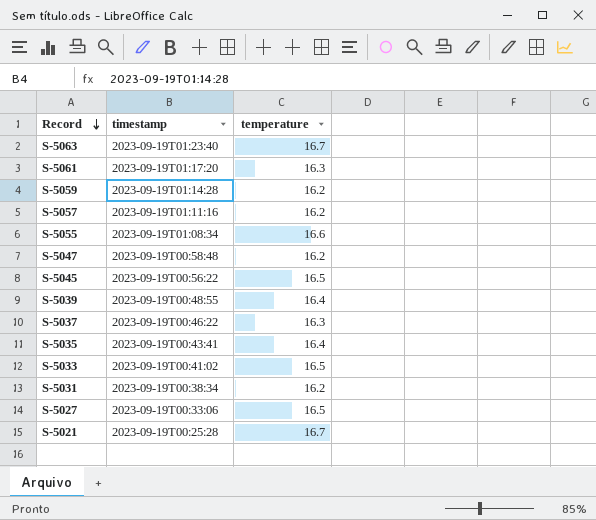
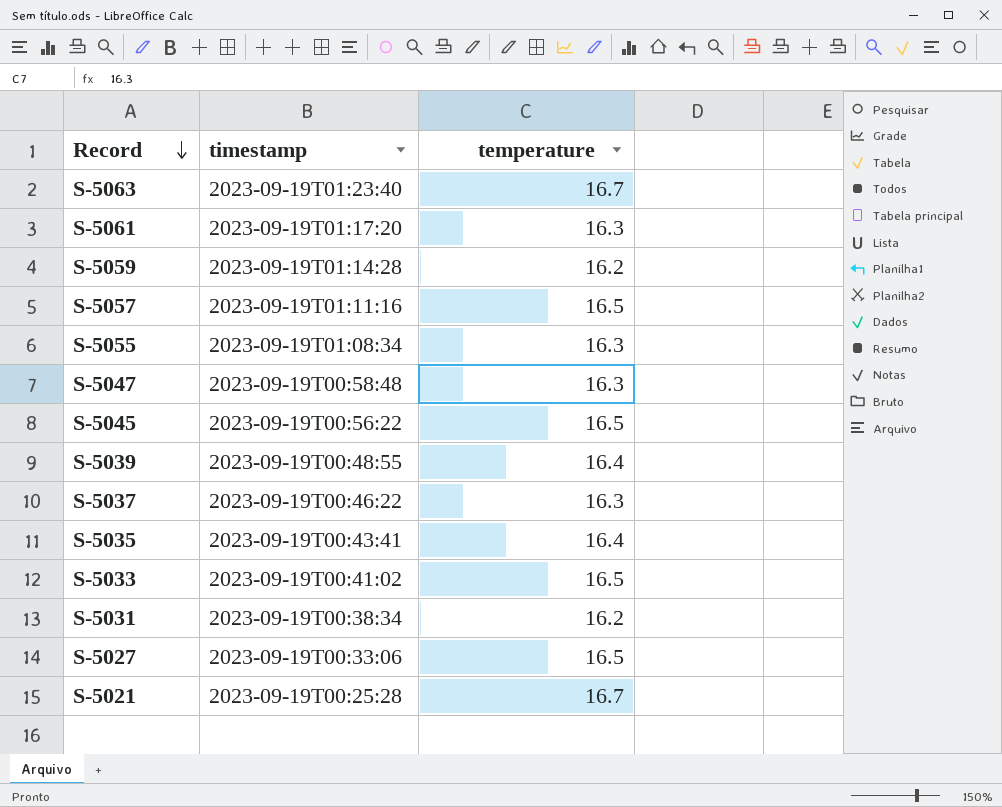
S-5057 | temperature: 16.2 -> 16.5
S-5055 | temperature: 16.6 -> 16.3
S-5047 | temperature: 16.2 -> 16.3

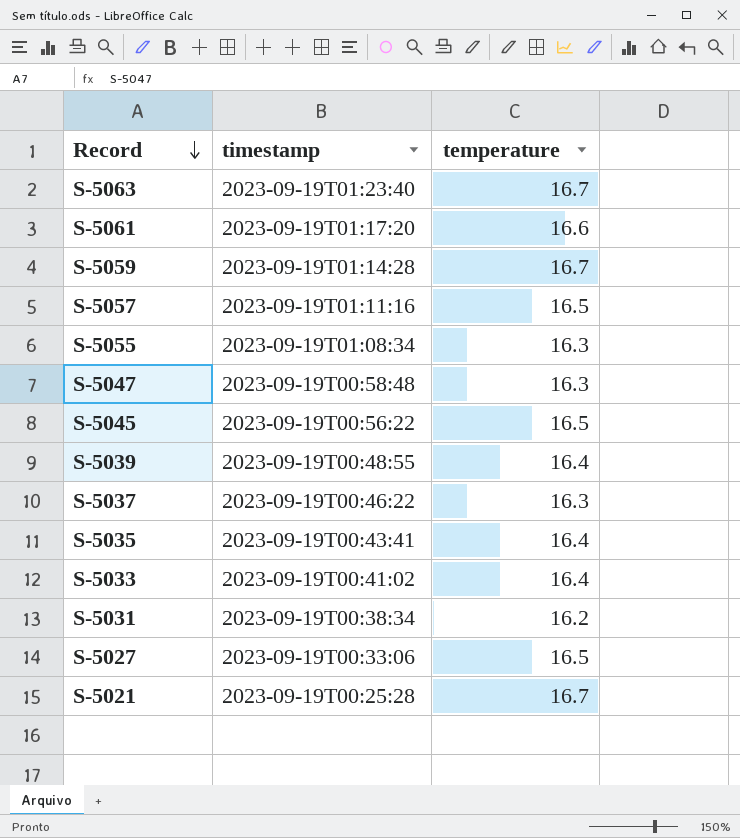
S-5061 | temperature: 16.3 -> 16.6
S-5059 | temperature: 16.2 -> 16.7
S-5033 | temperature: 16.5 -> 16.4

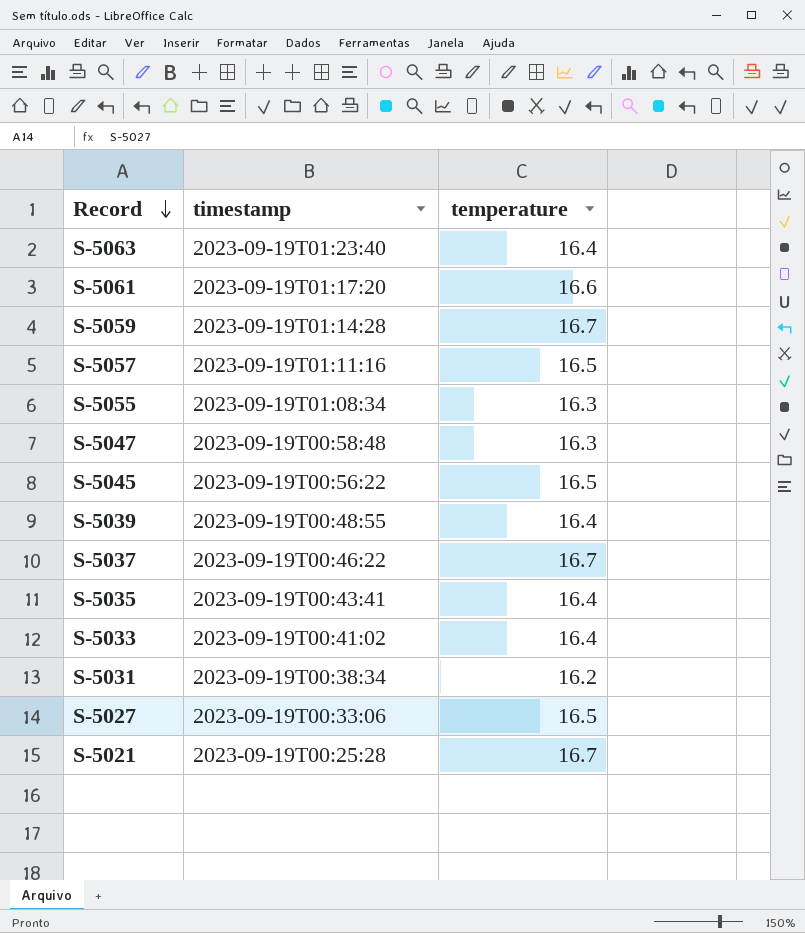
S-5063 | temperature: 16.7 -> 16.4
S-5037 | temperature: 16.3 -> 16.7

